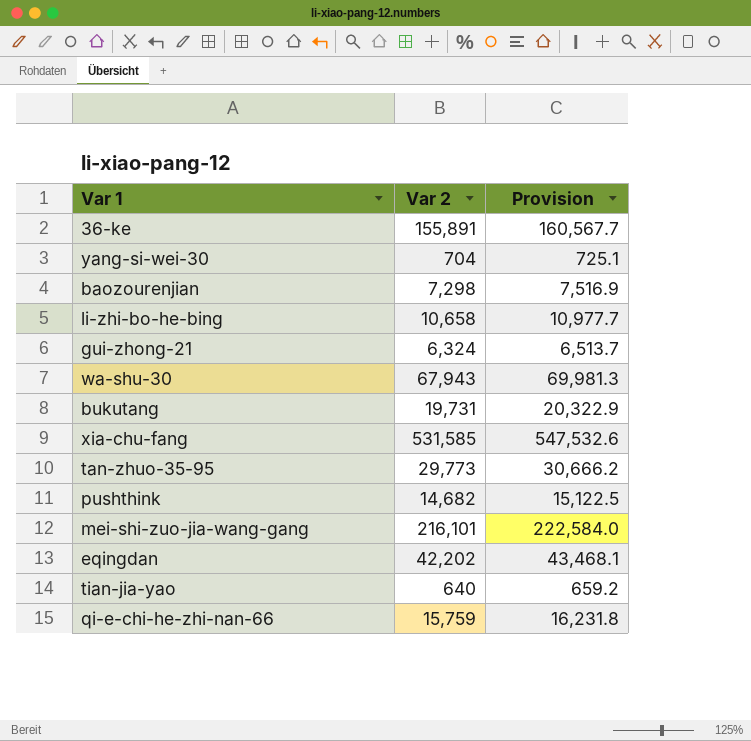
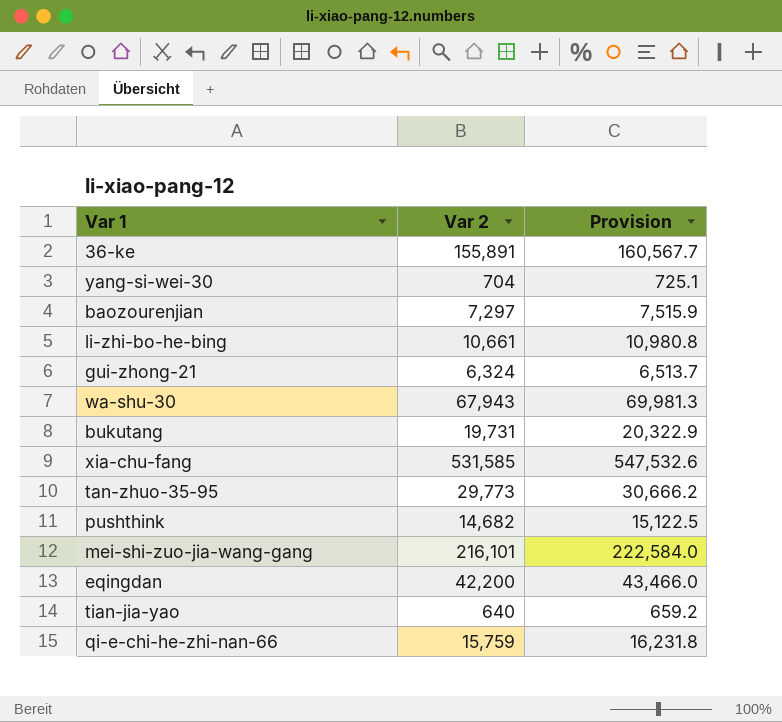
baozourenjian | Var 2: 7,298 -> 7,297
baozourenjian | Provision: 7,516.9 -> 7,515.9
li-zhi-bo-he-bing | Var 2: 10,658 -> 10,661
li-zhi-bo-he-bing | Provision: 10,977.7 -> 10,980.8
eqingdan | Var 2: 42,202 -> 42,200
eqingdan | Provision: 43,468.1 -> 43,466.0

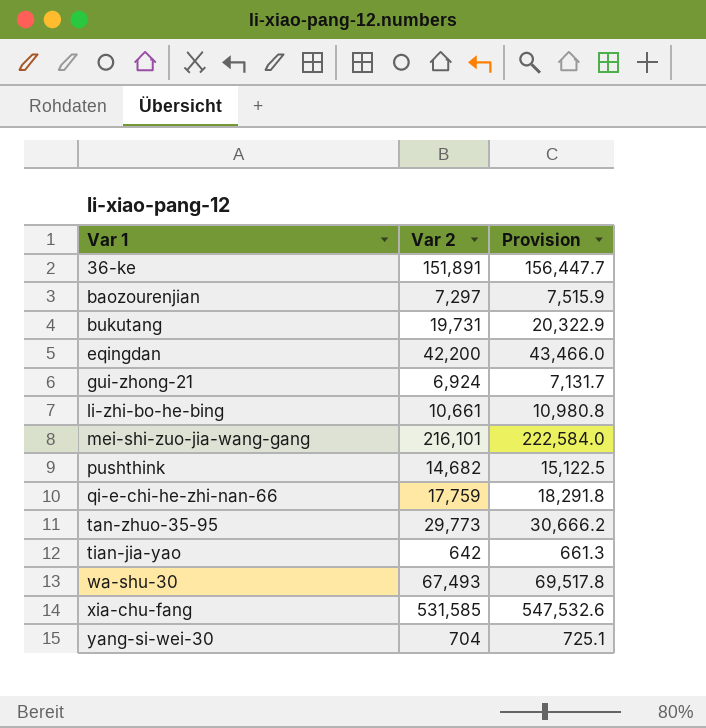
row order: none -> Var 1 ascending
36-ke | Var 2: 155,891 -> 151,891
36-ke | Provision: 160,567.7 -> 156,447.7
gui-zhong-21 | Var 2: 6,324 -> 6,924
gui-zhong-21 | Provision: 6,513.7 -> 7,131.7
qi-e-chi-he-zhi-nan-66 | Var 2: 15,759 -> 17,759
qi-e-chi-he-zhi-nan-66 | Provision: 16,231.8 -> 18,291.8
tian-jia-yao | Var 2: 640 -> 642
tian-jia-yao | Provision: 659.2 -> 661.3
wa-shu-30 | Var 2: 67,943 -> 67,493
wa-shu-30 | Provision: 69,981.3 -> 69,517.8

